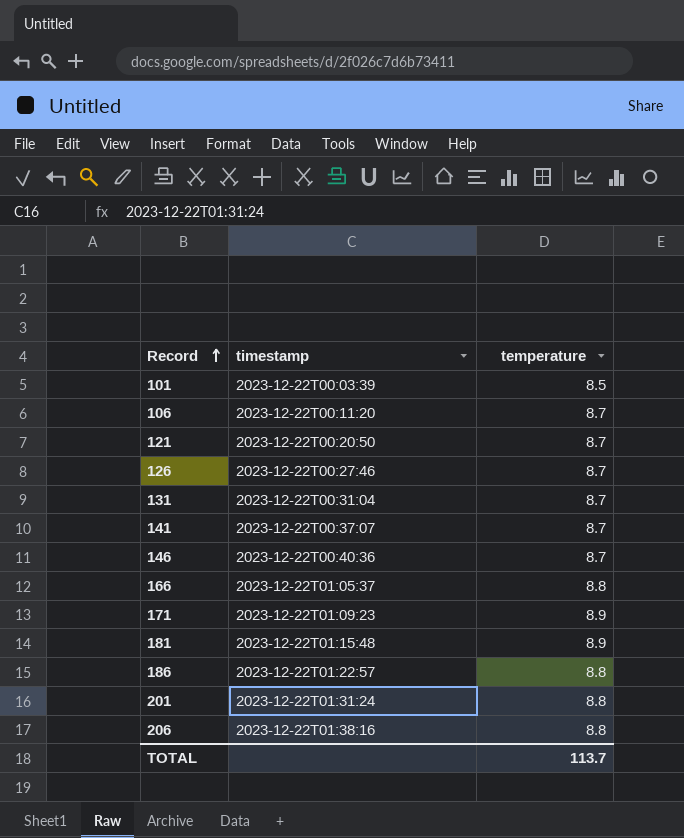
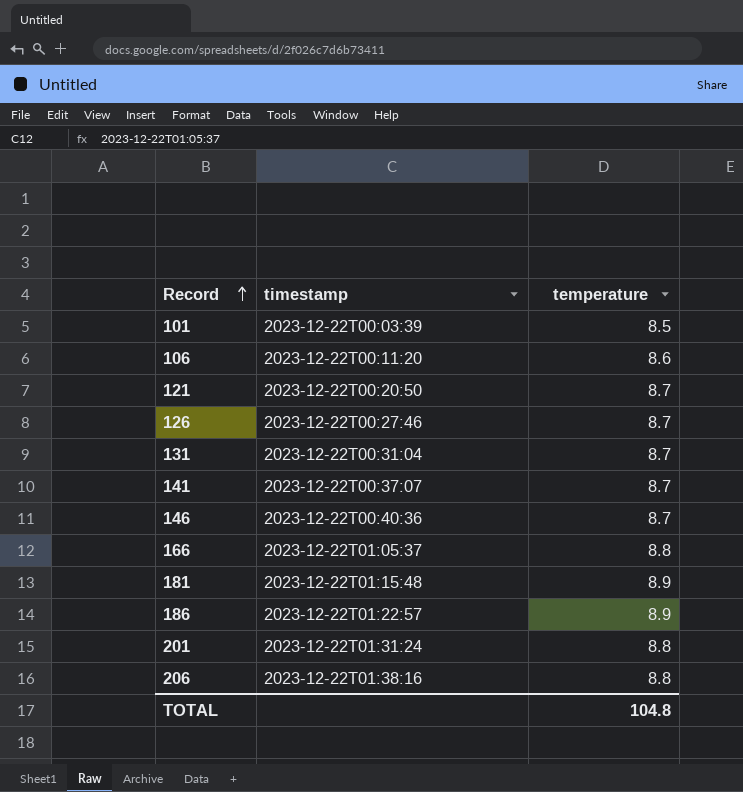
row 171: 2023-12-22T01:09:23 | 8.9 -> none
106 | temperature: 8.7 -> 8.6
186 | temperature: 8.8 -> 8.9
TOTAL | temperature: 113.7 -> 104.8

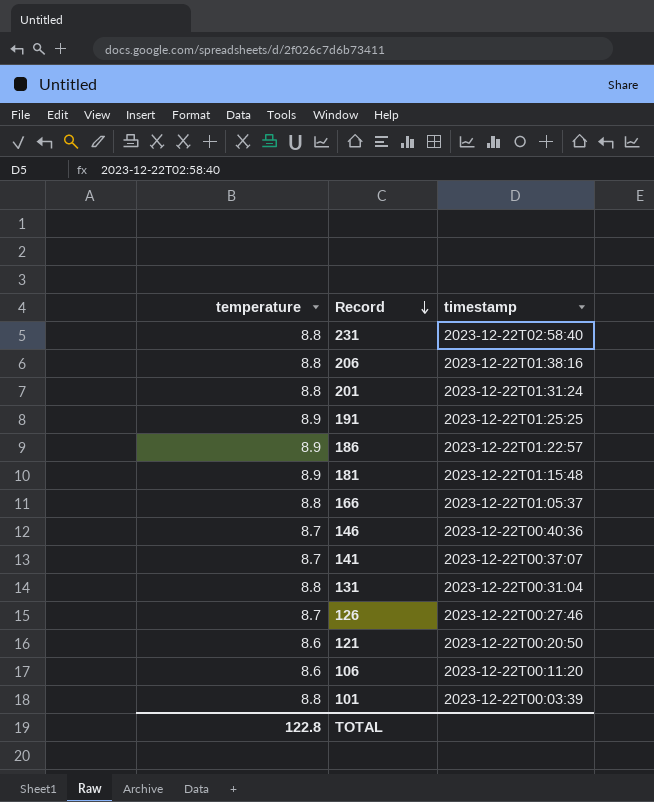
row order: Record ascending -> Record descending
column temperature | position: 3 -> 1
row 231: none -> 8.8 | 2023-12-22T02:58:40
row 191: none -> 8.9 | 2023-12-22T01:25:25
131 | temperature: 8.7 -> 8.8
121 | temperature: 8.7 -> 8.6
101 | temperature: 8.5 -> 8.8
TOTAL | temperature: 104.8 -> 122.8

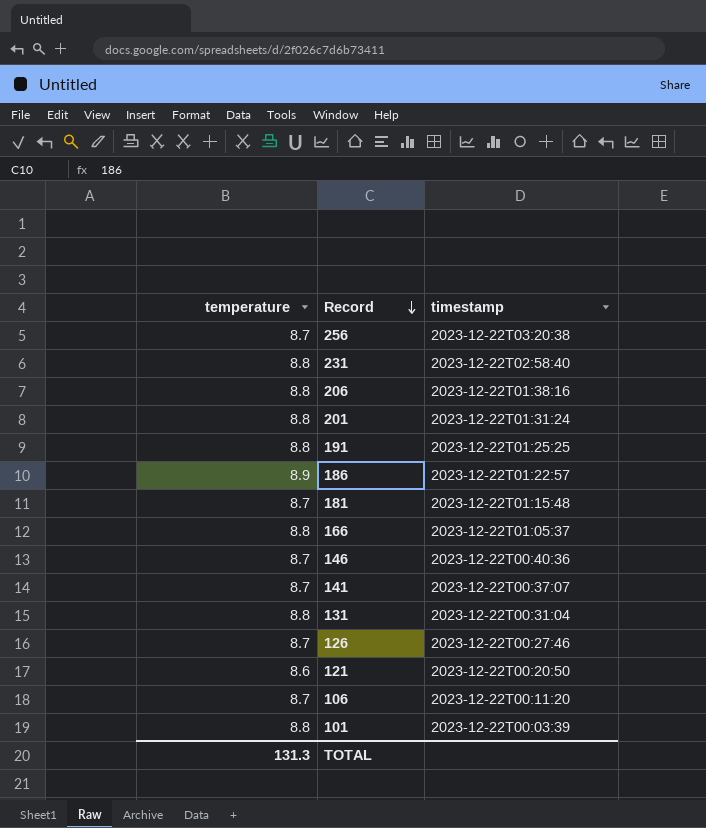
row 256: none -> 8.7 | 2023-12-22T03:20:38
191 | temperature: 8.9 -> 8.8
181 | temperature: 8.9 -> 8.7
106 | temperature: 8.6 -> 8.7
TOTAL | temperature: 122.8 -> 131.3

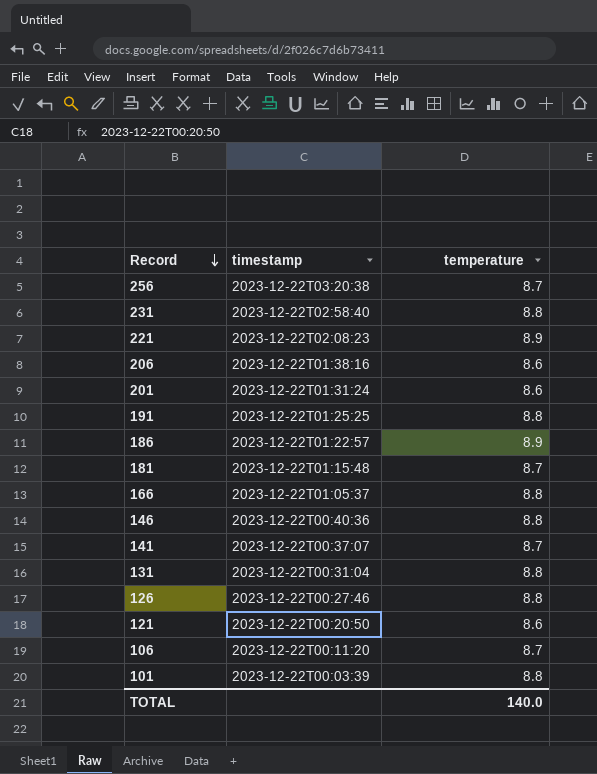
column temperature | position: 1 -> 3
row 221: none -> 2023-12-22T02:08:23 | 8.9
206 | temperature: 8.8 -> 8.6
201 | temperature: 8.8 -> 8.6
146 | temperature: 8.7 -> 8.8
126 | temperature: 8.7 -> 8.8
TOTAL | temperature: 131.3 -> 140.0

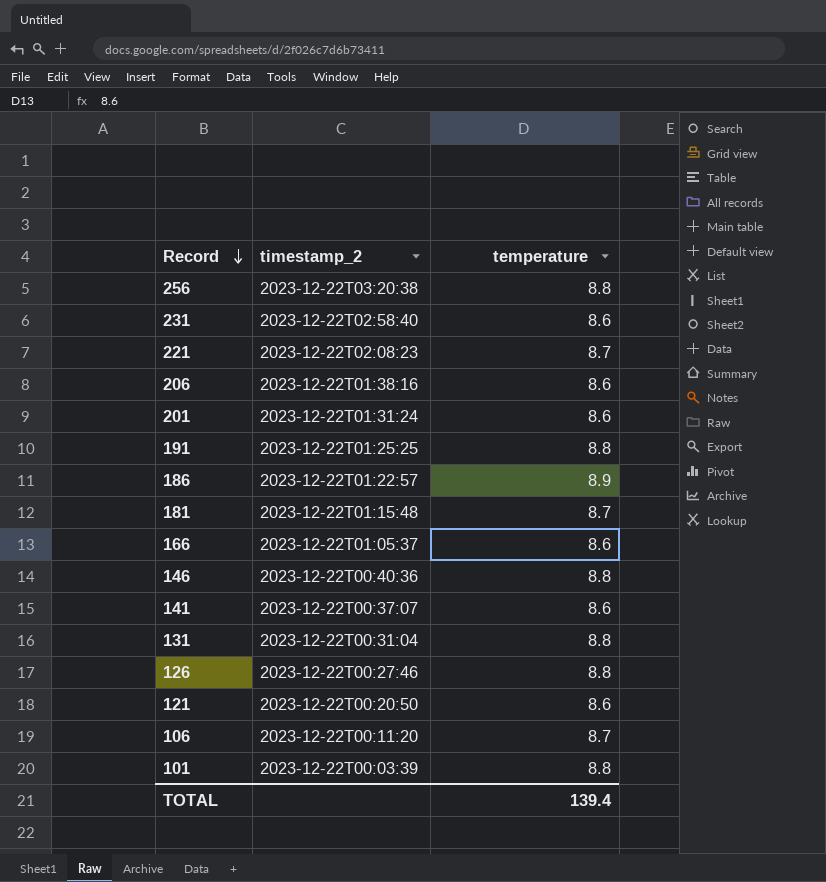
column name: timestamp -> timestamp_2
256 | temperature: 8.7 -> 8.8
231 | temperature: 8.8 -> 8.6
221 | temperature: 8.9 -> 8.7
166 | temperature: 8.8 -> 8.6
141 | temperature: 8.7 -> 8.6
TOTAL | temperature: 140.0 -> 139.4

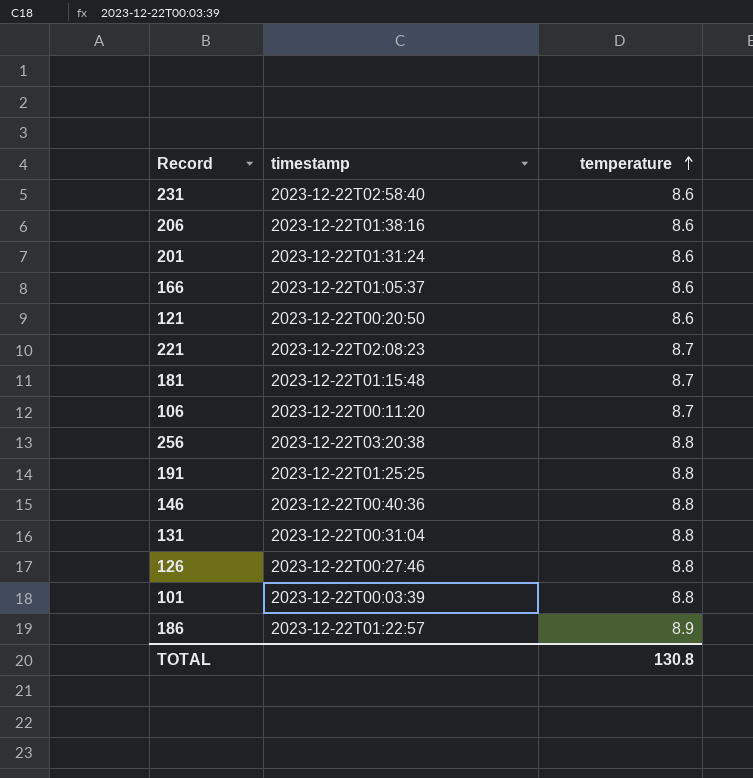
row order: Record descending -> temperature ascending
column name: timestamp_2 -> timestamp
row 141: 2023-12-22T00:37:07 | 8.6 -> none
TOTAL | temperature: 139.4 -> 130.8

